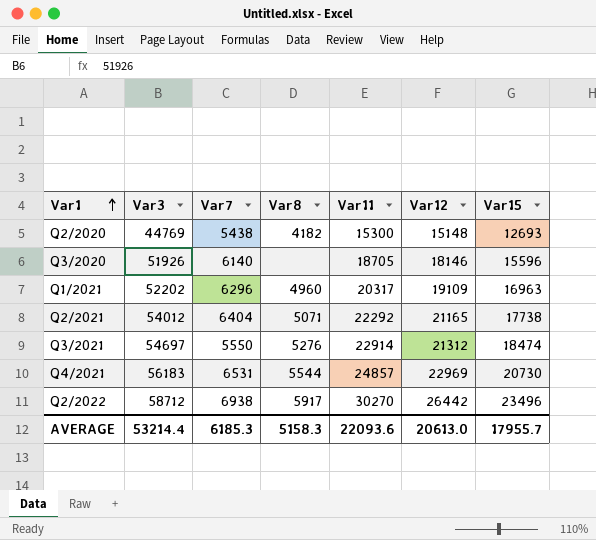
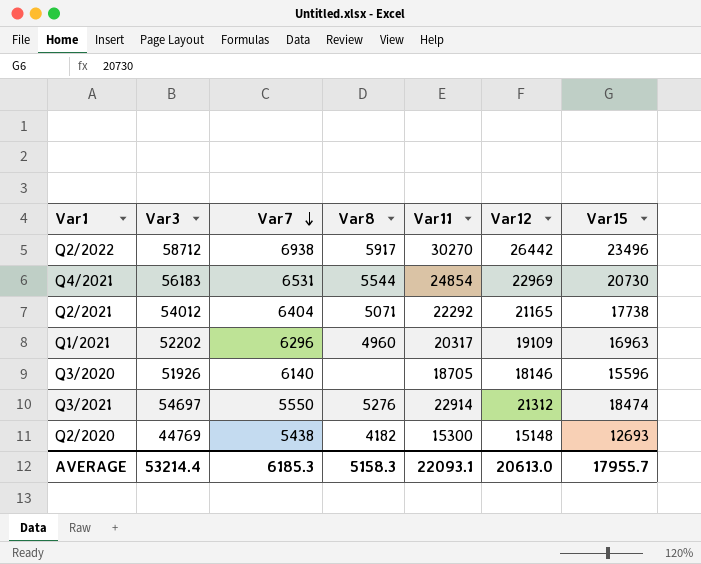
row order: Var1 ascending -> Var7 descending
Q4/2021 | Var11: 24857 -> 24854
AVERAGE | Var11: 22093.6 -> 22093.1

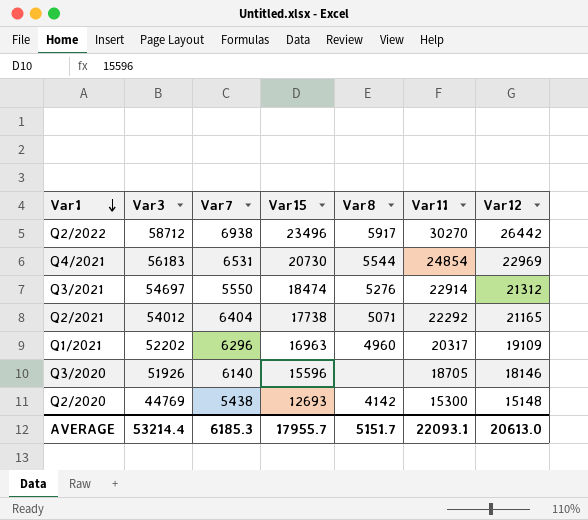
row order: Var7 descending -> Var1 descending
column Var15 | position: 7 -> 4
Q2/2020 | Var8: 4182 -> 4142
AVERAGE | Var8: 5158.3 -> 5151.7

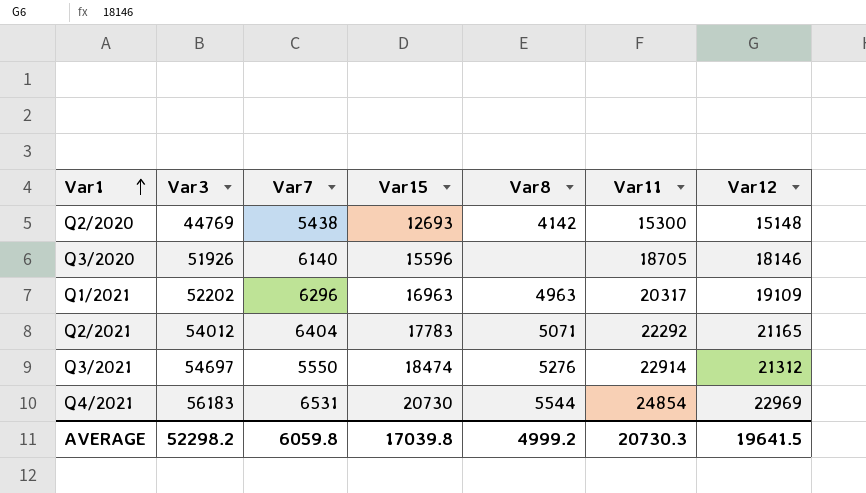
row order: Var1 descending -> Var1 ascending
row Q2/2022: 58712 | 6938 | 23496 | 5917 | 30270 | 26442 -> none
Q1/2021 | Var8: 4960 -> 4963
Q2/2021 | Var15: 17738 -> 17783
AVERAGE | Var3: 53214.4 -> 52298.2
AVERAGE | Var7: 6185.3 -> 6059.8
AVERAGE | Var15: 17955.7 -> 17039.8
AVERAGE | Var8: 5151.7 -> 4999.2
AVERAGE | Var11: 22093.1 -> 20730.3
AVERAGE | Var12: 20613.0 -> 19641.5

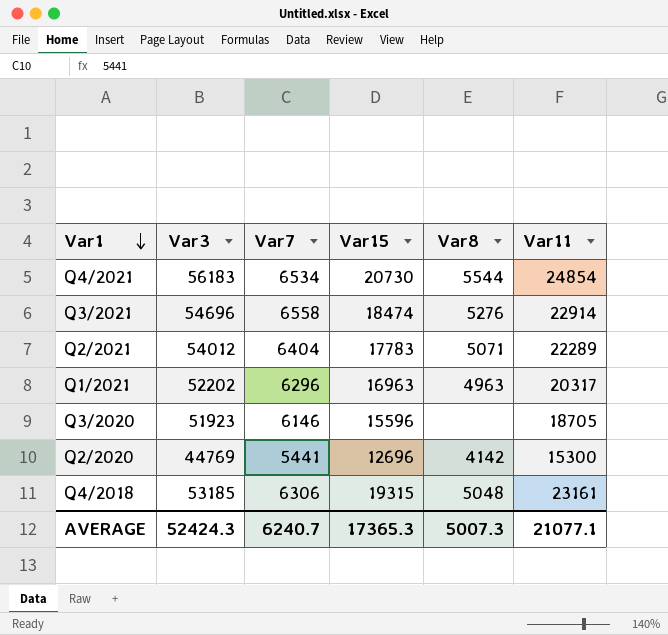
row order: Var1 ascending -> Var1 descending
column Var12 | position: 7 -> none
Q4/2021 | Var7: 6531 -> 6534
Q3/2021 | Var3: 54697 -> 54696
Q3/2021 | Var7: 5550 -> 6558
Q2/2021 | Var11: 22292 -> 22289
Q3/2020 | Var3: 51926 -> 51923
Q3/2020 | Var7: 6140 -> 6146
Q2/2020 | Var7: 5438 -> 5441
Q2/2020 | Var15: 12693 -> 12696
row Q4/2018: none -> 53185 | 6306 | 19315 | 5048 | 23161
AVERAGE | Var3: 52298.2 -> 52424.3
AVERAGE | Var7: 6059.8 -> 6240.7
AVERAGE | Var15: 17039.8 -> 17365.3
AVERAGE | Var8: 4999.2 -> 5007.3
AVERAGE | Var11: 20730.3 -> 21077.1

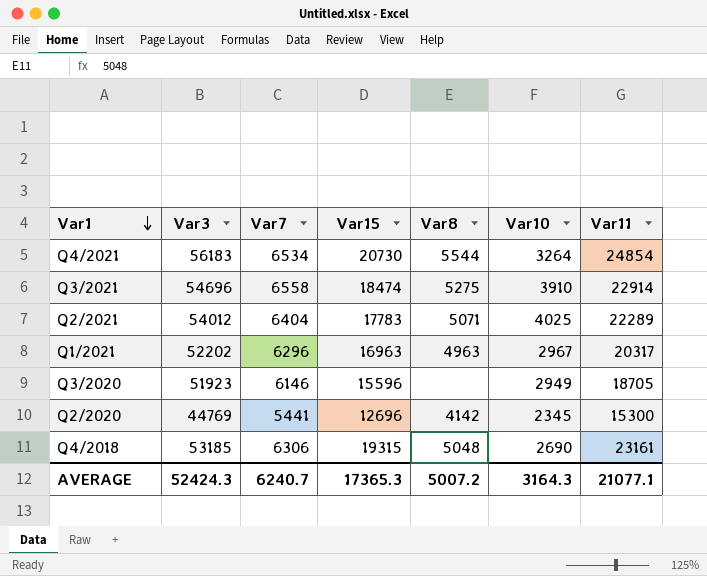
column Var10 | position: none -> 6
Q3/2021 | Var8: 5276 -> 5275
AVERAGE | Var8: 5007.3 -> 5007.2

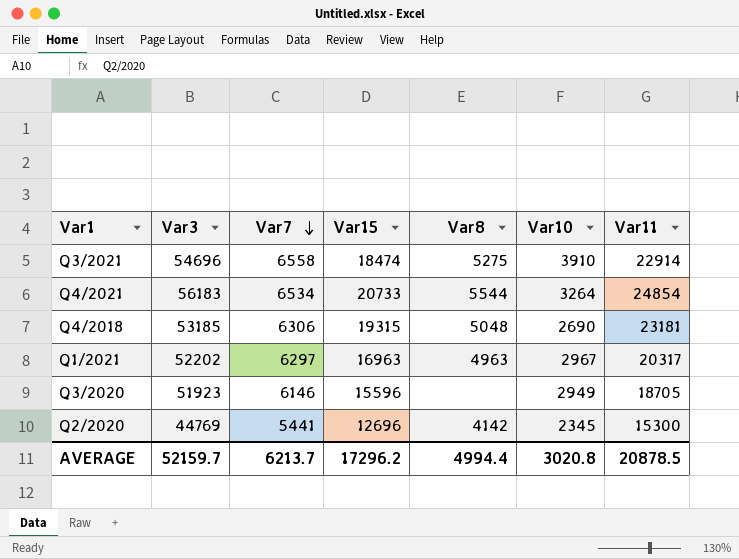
row order: Var1 descending -> Var7 descending
row Q2/2021: 54012 | 6404 | 17783 | 5071 | 4025 | 22289 -> none
Q4/2021 | Var15: 20730 -> 20733
Q4/2018 | Var11: 23161 -> 23181
Q1/2021 | Var7: 6296 -> 6297
AVERAGE | Var3: 52424.3 -> 52159.7
AVERAGE | Var7: 6240.7 -> 6213.7
AVERAGE | Var15: 17365.3 -> 17296.2
AVERAGE | Var8: 5007.2 -> 4994.4
AVERAGE | Var10: 3164.3 -> 3020.8
AVERAGE | Var11: 21077.1 -> 20878.5

